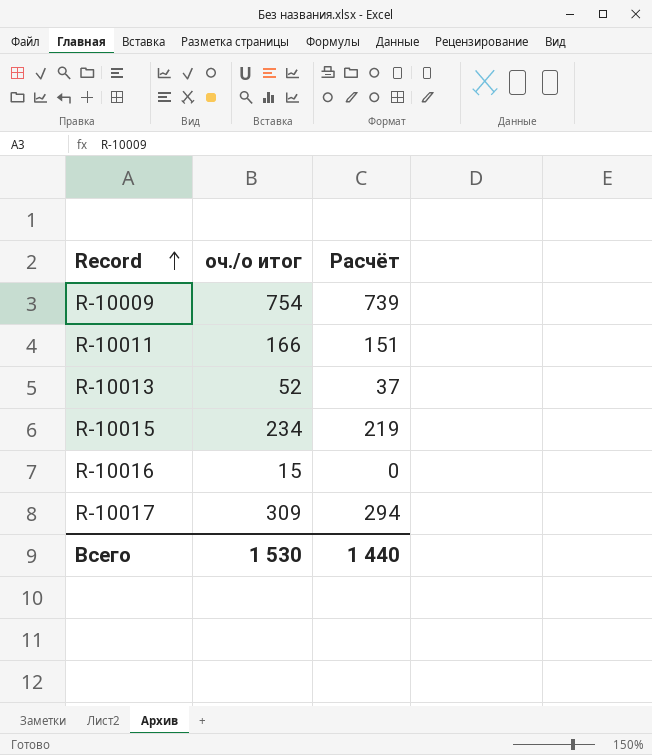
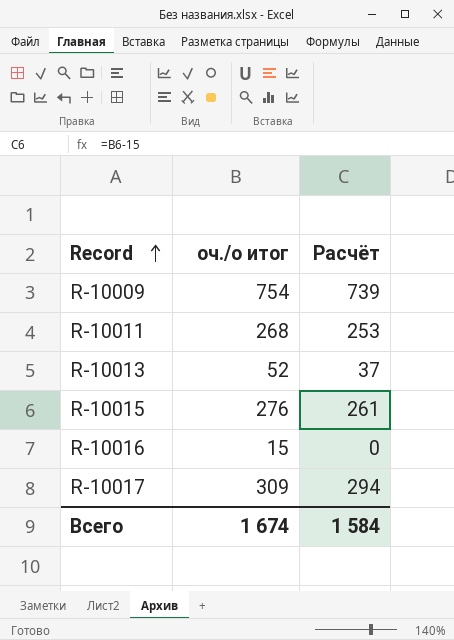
R-10011 | оч./о итог: 166 -> 268
R-10011 | Расчёт: 151 -> 253
R-10015 | оч./о итог: 234 -> 276
R-10015 | Расчёт: 219 -> 261
Всего | оч./о итог: 1 530 -> 1 674
Всего | Расчёт: 1 440 -> 1 584

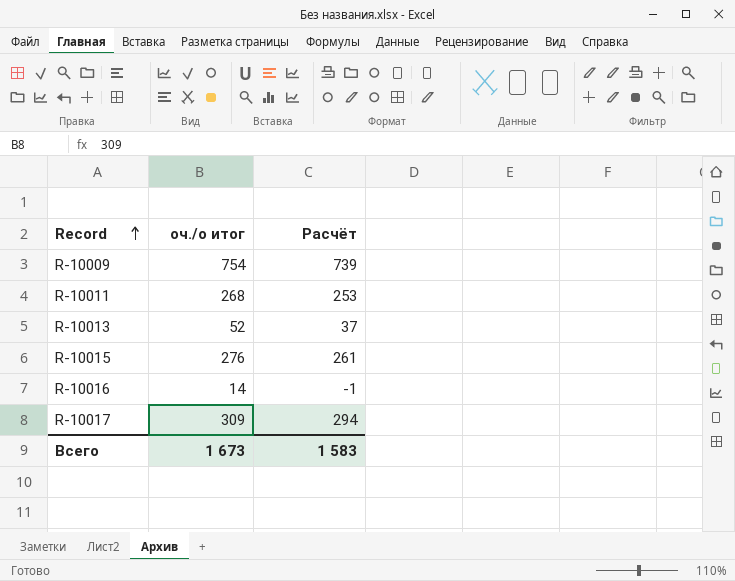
R-10016 | оч./о итог: 15 -> 14
R-10016 | Расчёт: 0 -> -1
Всего | оч./о итог: 1 674 -> 1 673
Всего | Расчёт: 1 584 -> 1 583

